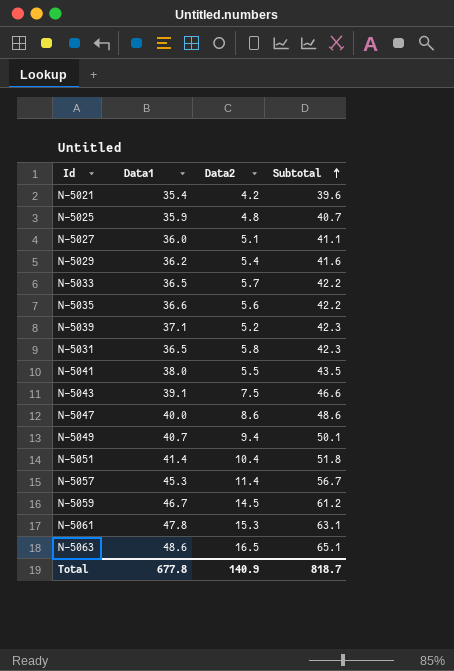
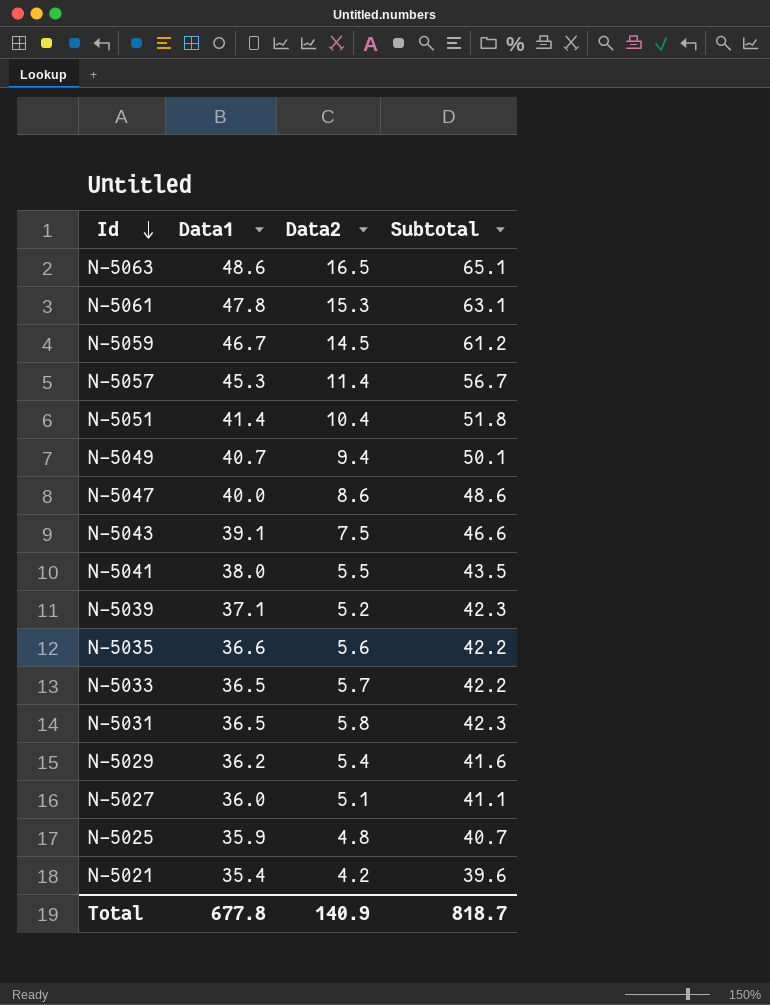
row order: Subtotal ascending -> Id descending

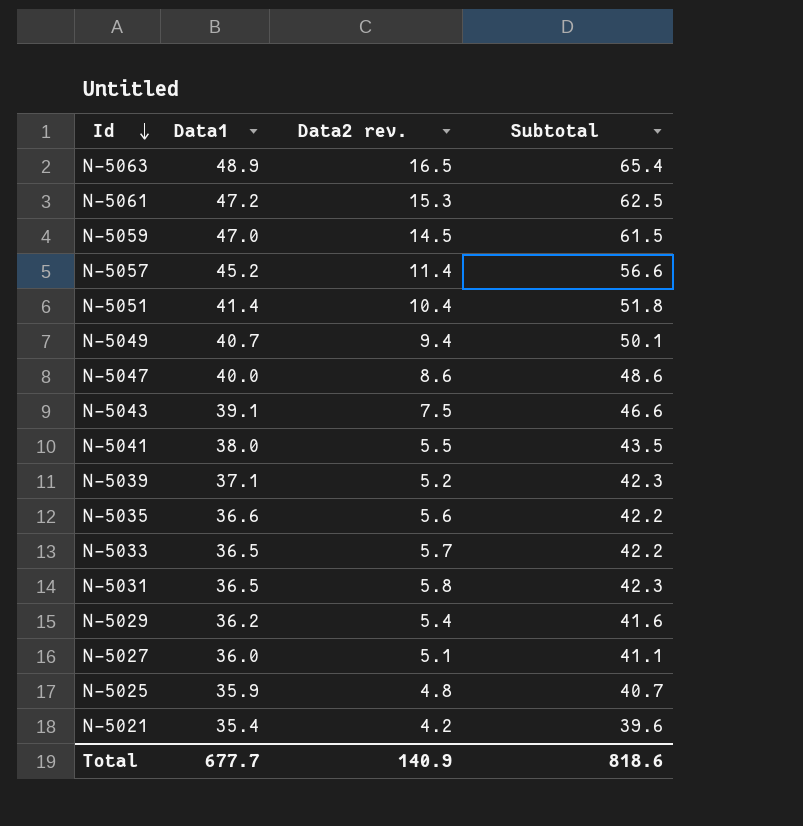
column name: Data2 -> Data2 rev.
N-5063 | Data1: 48.6 -> 48.9
N-5063 | Subtotal: 65.1 -> 65.4
N-5061 | Data1: 47.8 -> 47.2
N-5061 | Subtotal: 63.1 -> 62.5
N-5059 | Data1: 46.7 -> 47.0
N-5059 | Subtotal: 61.2 -> 61.5
N-5057 | Data1: 45.3 -> 45.2
N-5057 | Subtotal: 56.7 -> 56.6
Total | Data1: 677.8 -> 677.7
Total | Subtotal: 818.7 -> 818.6

